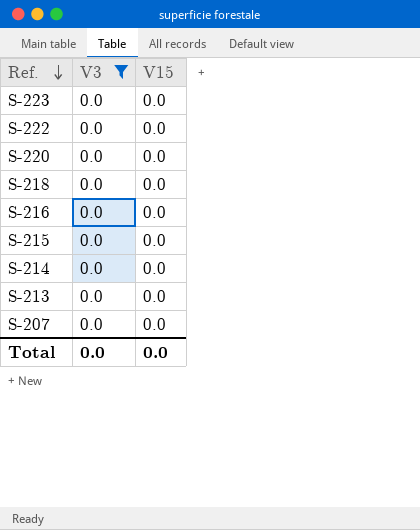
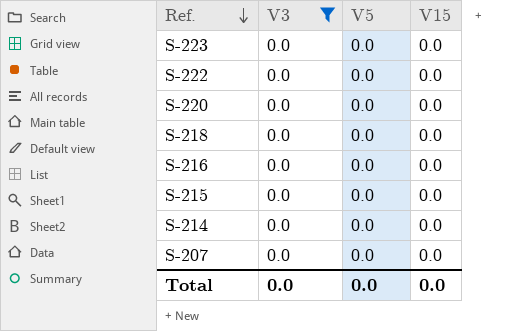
column V5 | position: none -> 3
row S-213: 0.0 | 0.0 -> none

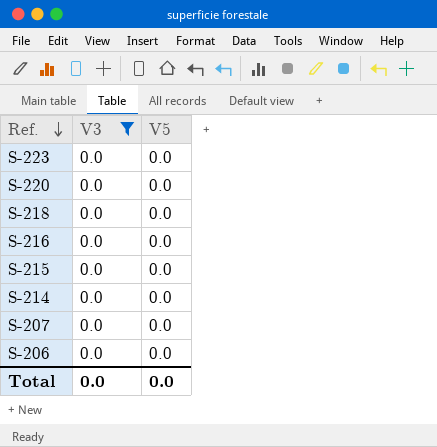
column V15 | position: 4 -> none
row S-222: 0.0 | 0.0 | 0.0 -> none
row S-206: none -> 0.0 | 0.0

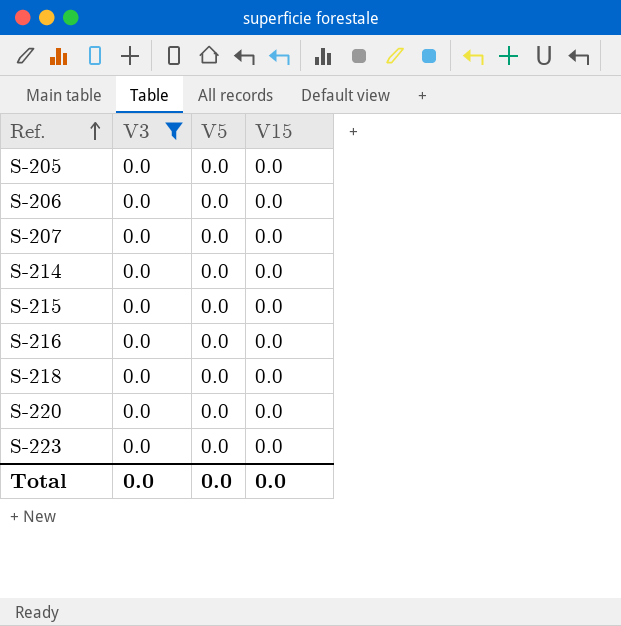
row order: Ref. descending -> Ref. ascending
column V15 | position: none -> 4
row S-205: none -> 0.0 | 0.0 | 0.0

